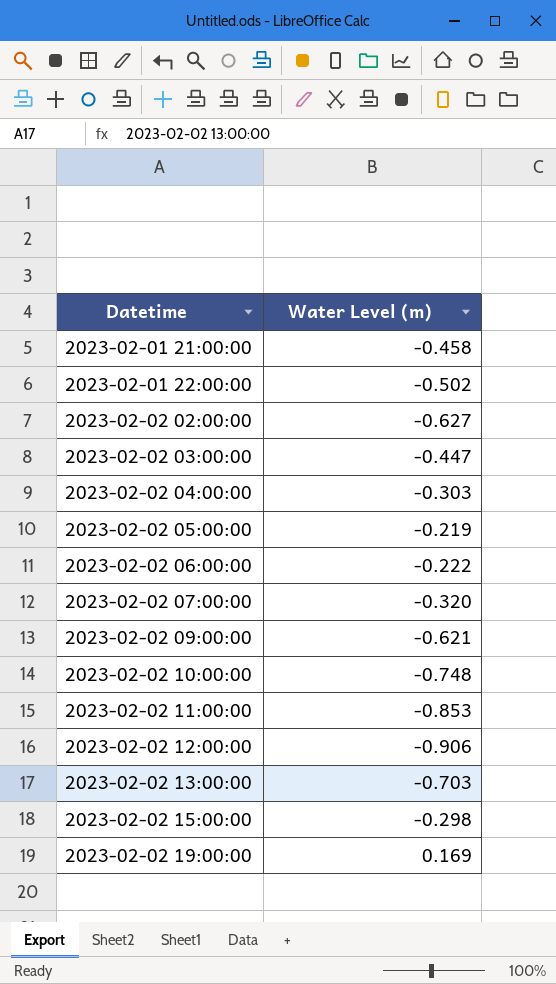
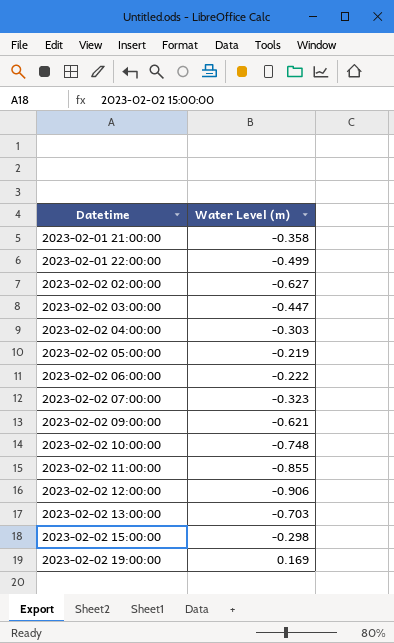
2023-02-01 21:00:00 | Water Level (m): -0.458 -> -0.358
2023-02-01 22:00:00 | Water Level (m): -0.502 -> -0.499
2023-02-02 07:00:00 | Water Level (m): -0.320 -> -0.323
2023-02-02 11:00:00 | Water Level (m): -0.853 -> -0.855

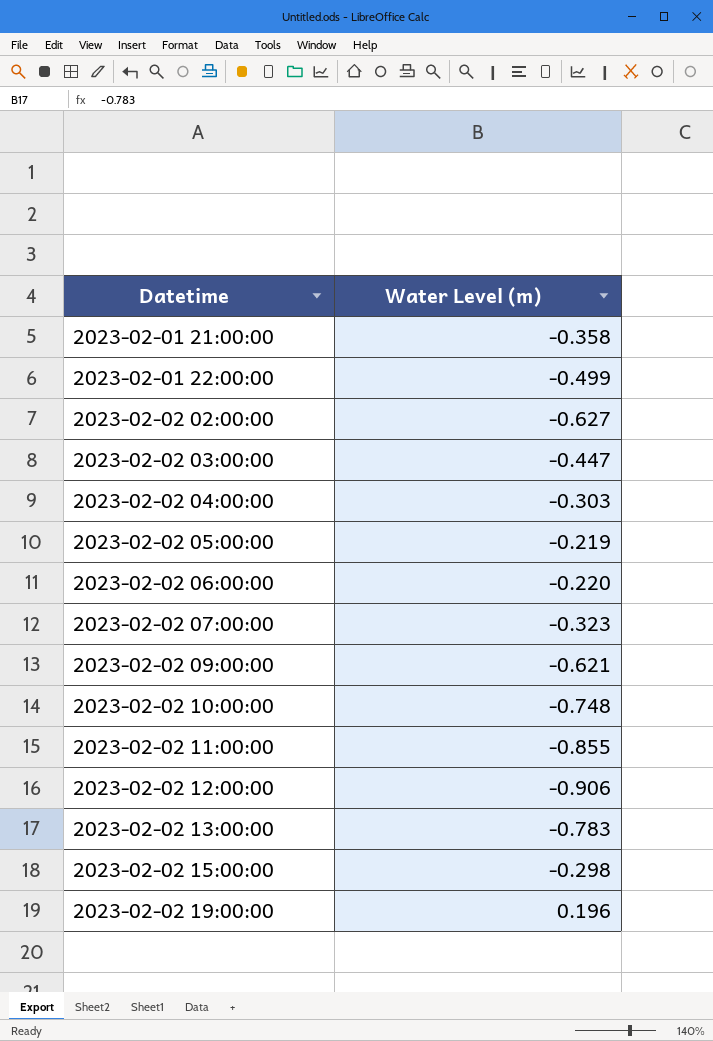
2023-02-02 06:00:00 | Water Level (m): -0.222 -> -0.220
2023-02-02 13:00:00 | Water Level (m): -0.703 -> -0.783
2023-02-02 19:00:00 | Water Level (m): 0.169 -> 0.196

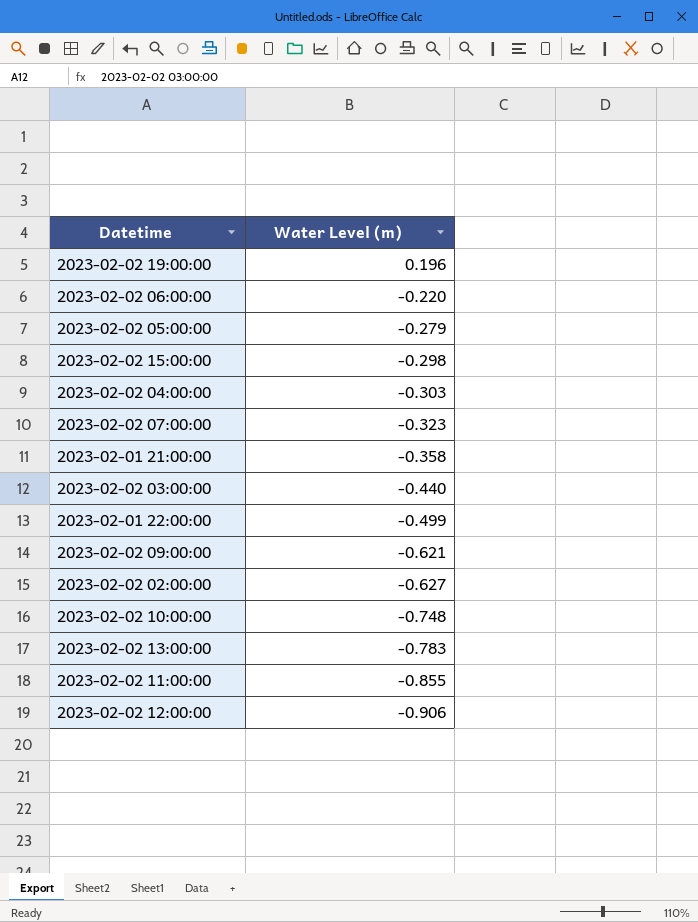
row order: Datetime ascending -> Water Level (m) descending
2023-02-02 05:00:00 | Water Level (m): -0.219 -> -0.279
2023-02-02 03:00:00 | Water Level (m): -0.447 -> -0.440

